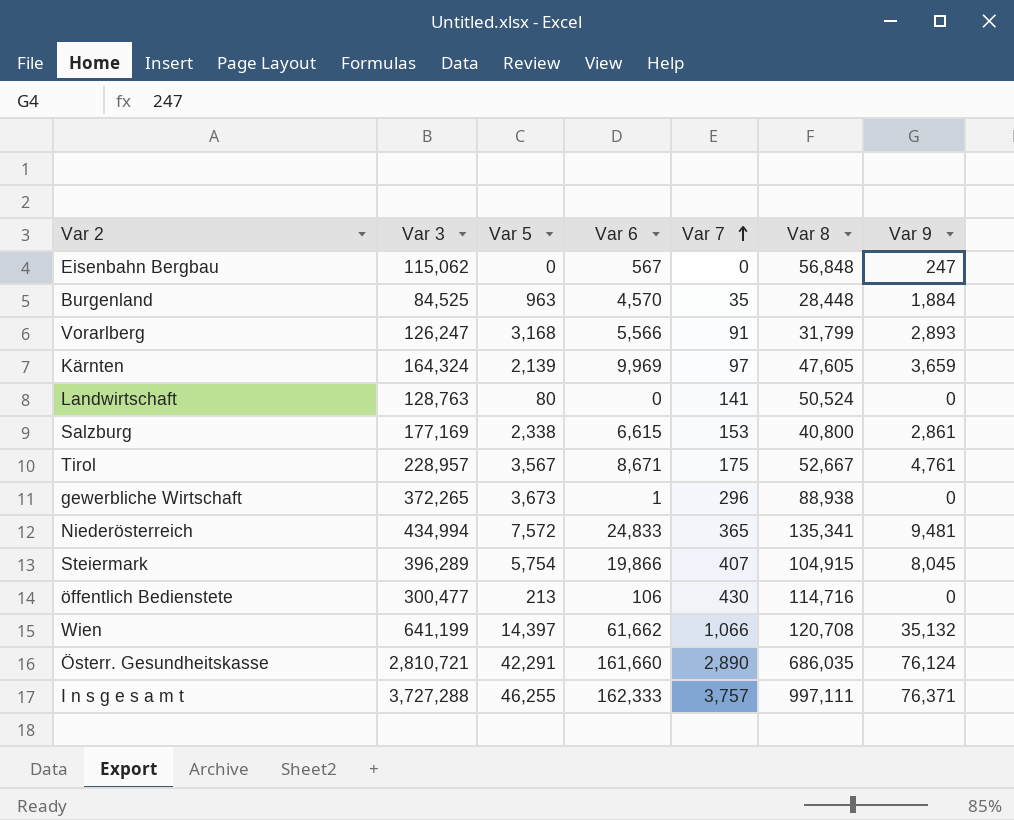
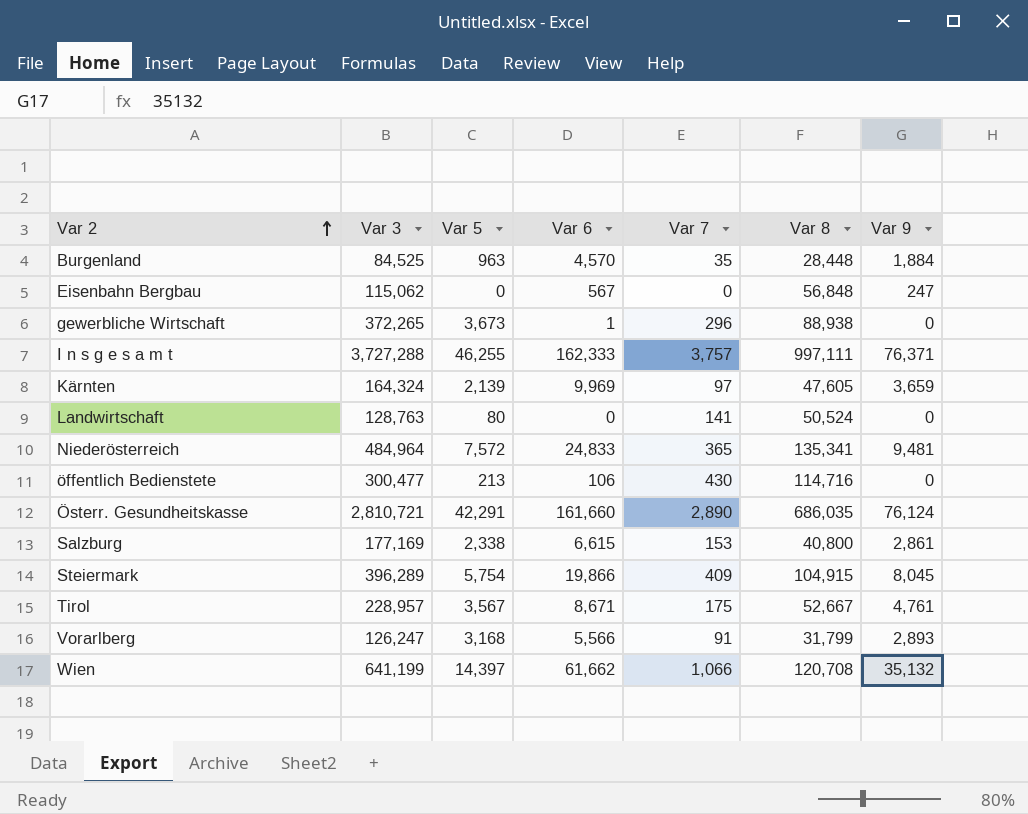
row order: Var 7 ascending -> Var 2 ascending
Niederösterreich | Var 3: 434,994 -> 484,964
Steiermark | Var 7: 407 -> 409

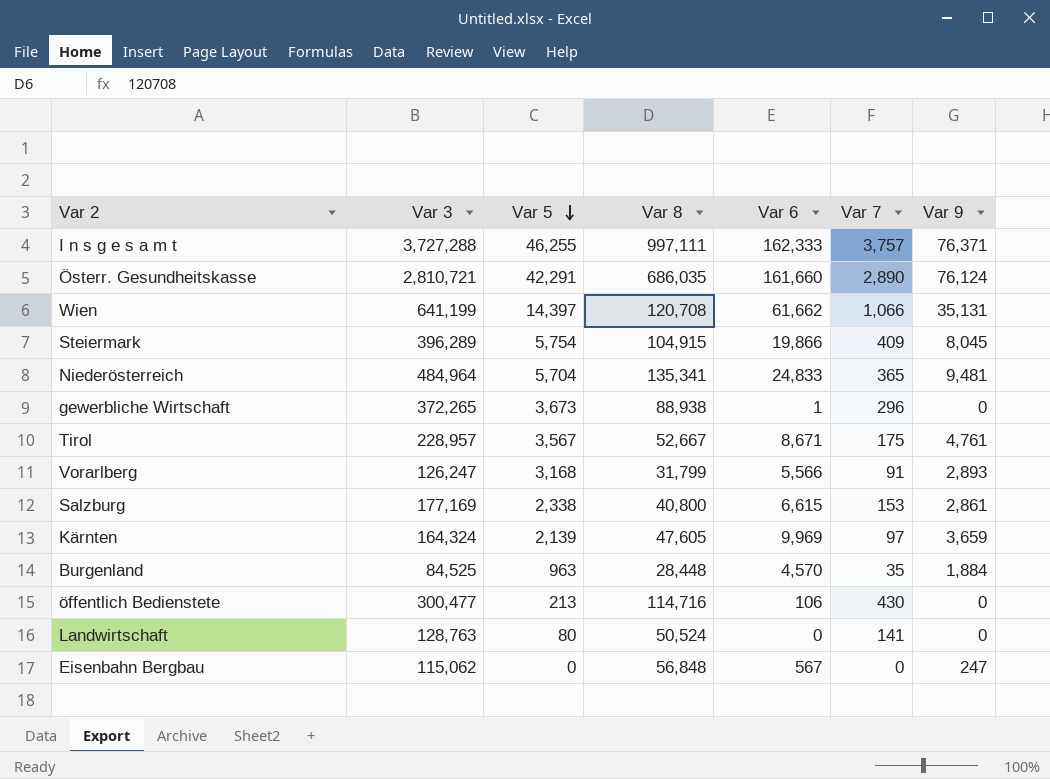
row order: Var 2 ascending -> Var 5 descending
column Var 8 | position: 6 -> 4
Wien | Var 9: 35,132 -> 35,131
Niederösterreich | Var 5: 7,572 -> 5,704

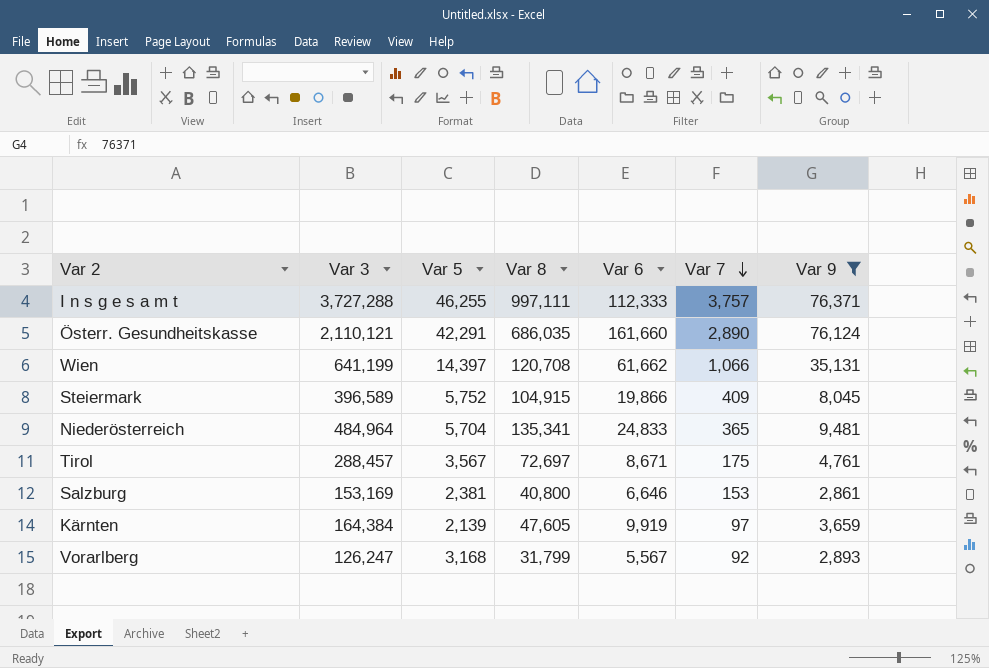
filter: none -> Var 9 >= 2,861
row order: Var 5 descending -> Var 7 descending
I n s g e s a m t | Var 6: 162,333 -> 112,333
Österr. Gesundheitskasse | Var 3: 2,810,721 -> 2,110,121
Steiermark | Var 3: 396,289 -> 396,589
Steiermark | Var 5: 5,754 -> 5,752
Tirol | Var 3: 228,957 -> 288,457
Tirol | Var 8: 52,667 -> 72,697
Salzburg | Var 3: 177,169 -> 153,169
Salzburg | Var 5: 2,338 -> 2,381
Salzburg | Var 6: 6,615 -> 6,646
Kärnten | Var 3: 164,324 -> 164,384
Kärnten | Var 6: 9,969 -> 9,919
Vorarlberg | Var 6: 5,566 -> 5,567
Vorarlberg | Var 7: 91 -> 92

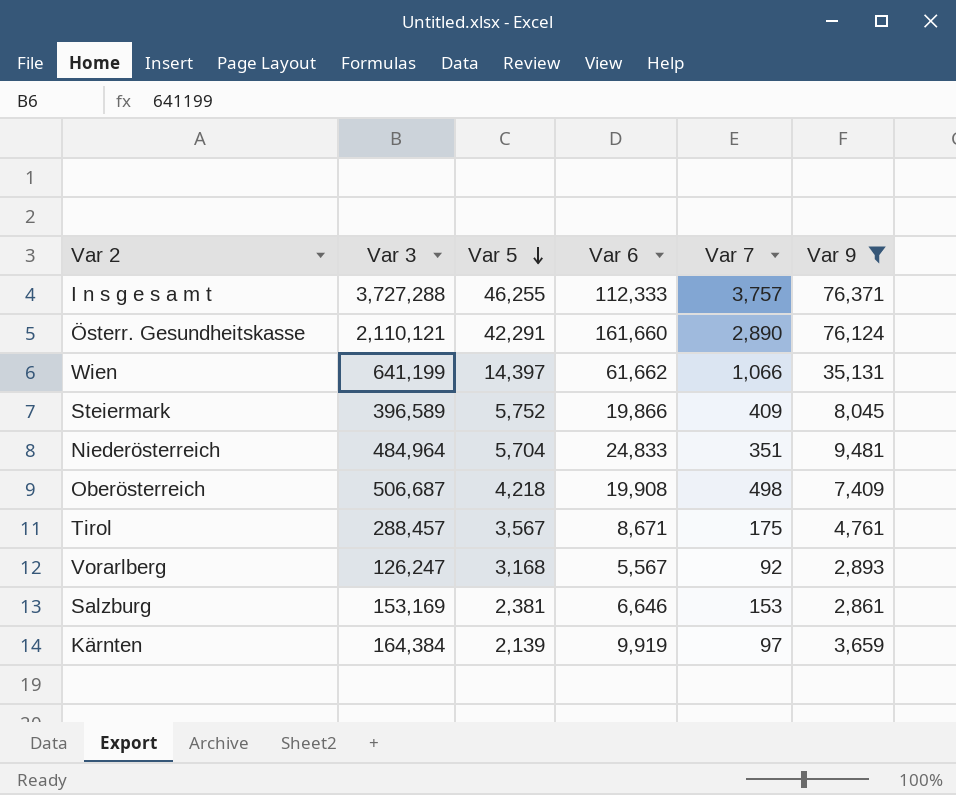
row order: Var 7 descending -> Var 5 descending
column Var 8 | position: 4 -> none
Niederösterreich | Var 7: 365 -> 351
row Oberösterreich: none -> 506,687 | 4,218 | 19,908 | 498 | 7,409

